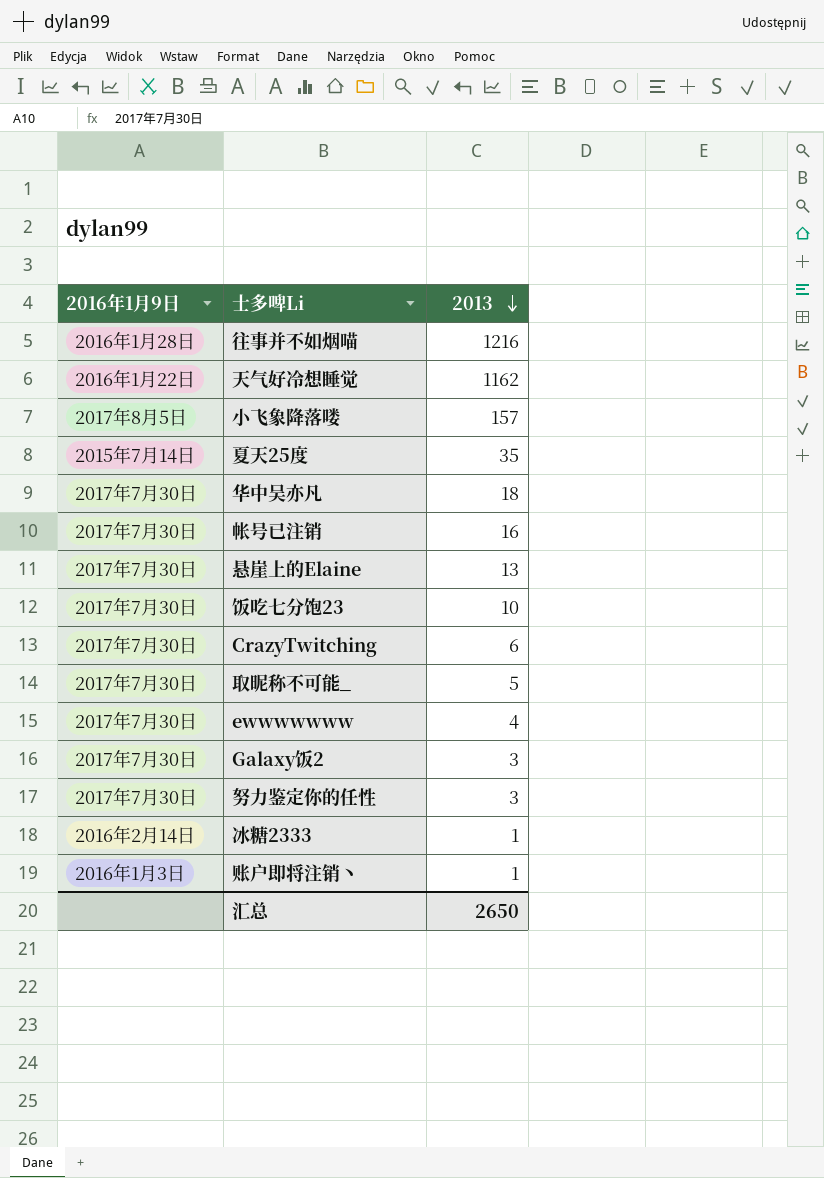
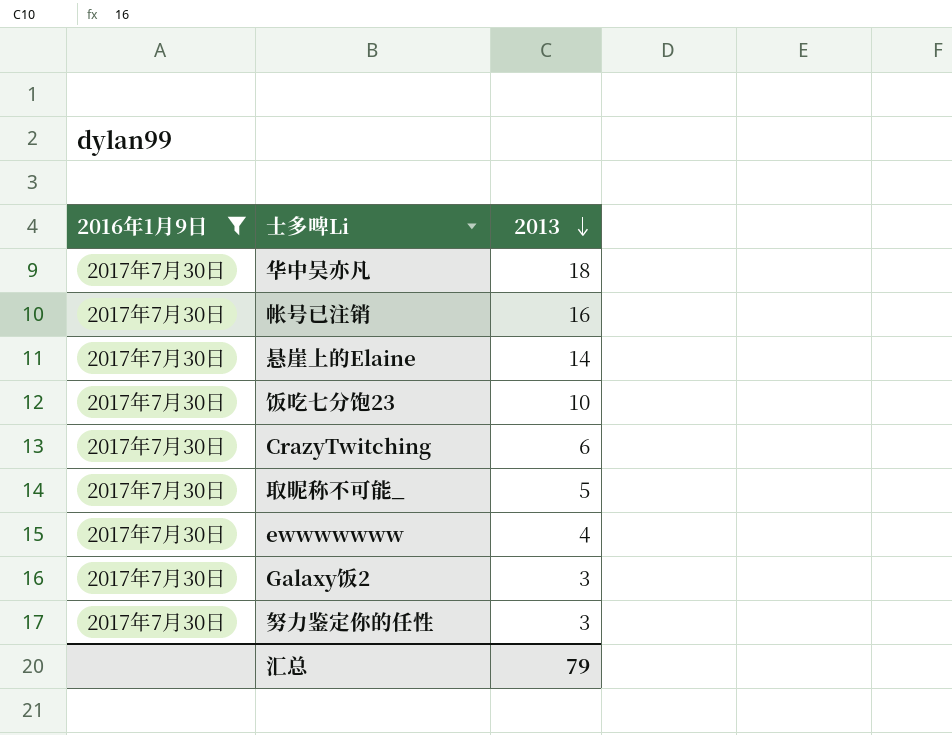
filter: none -> 2016年1月9日 = 2017年7月30日
悬崖上的Elaine | 2013: 13 -> 14
汇总 | 2013: 2650 -> 79

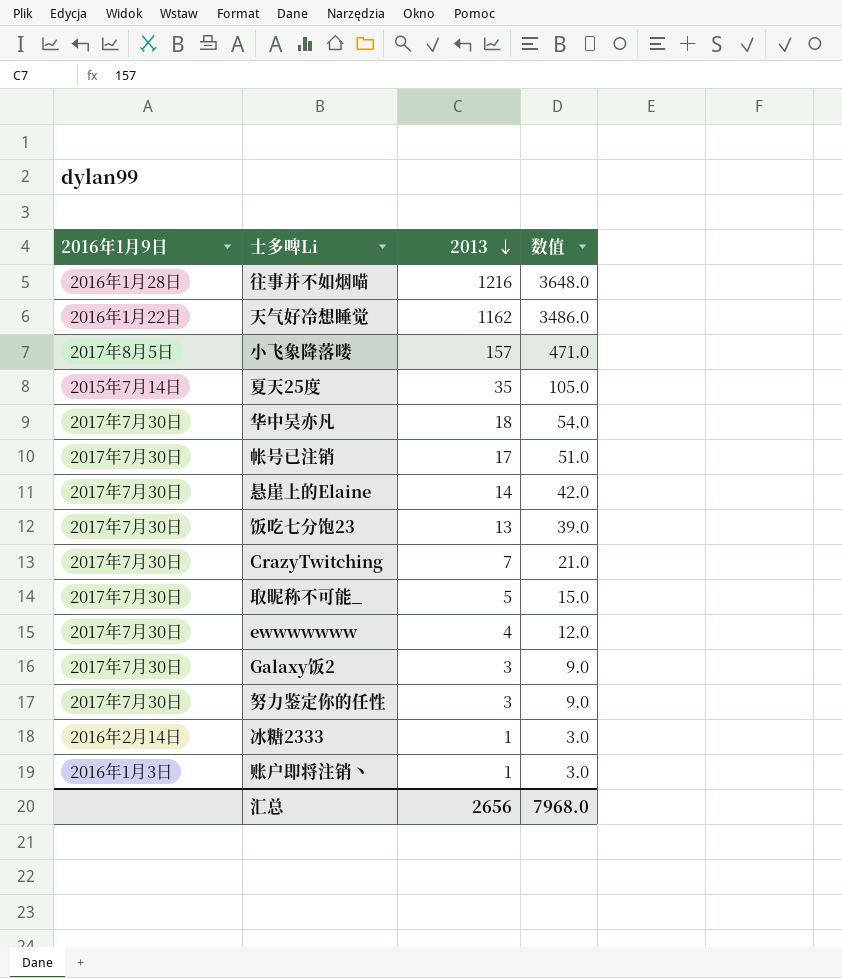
filter: 2016年1月9日 = 2017年7月30日 -> none
column 数值 | formula: none -> [2013] * 3
帐号已注销 | 2013: 16 -> 17
饭吃七分饱23 | 2013: 10 -> 13
CrazyTwitching | 2013: 6 -> 7
汇总 | 2013: 79 -> 2656

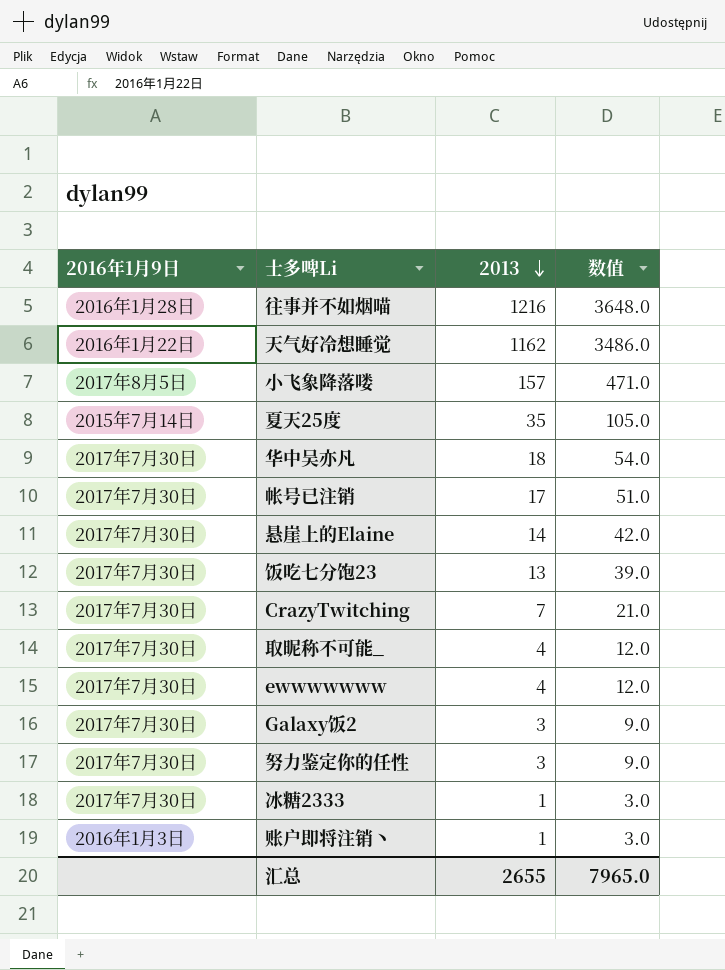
取昵称不可能_ | 2013: 5 -> 4
取昵称不可能_ | 数值: 15.0 -> 12.0
冰糖2333 | 2016年1月9日: 2016年2月14日 -> 2017年7月30日
汇总 | 2013: 2656 -> 2655
汇总 | 数值: 7968.0 -> 7965.0

